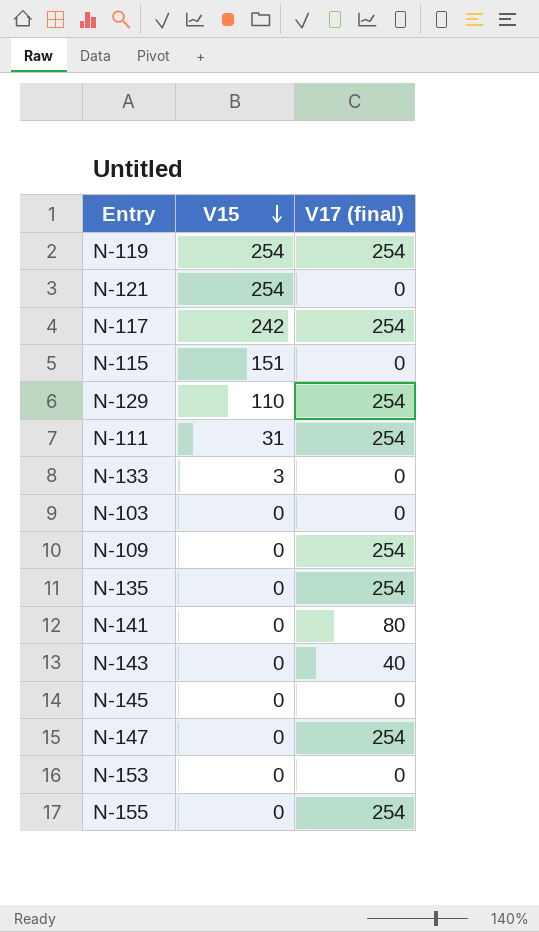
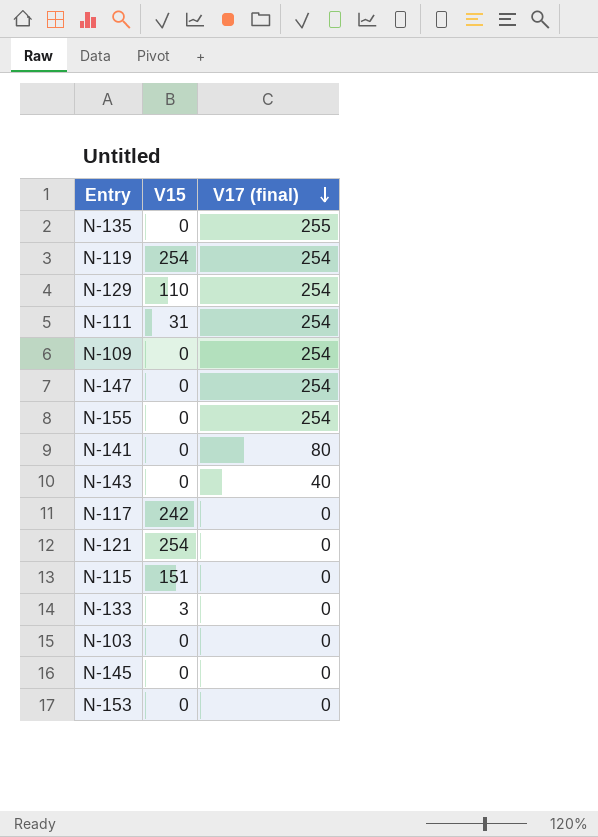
row order: V15 descending -> V17 (final) descending
N-135 | V17 (final): 254 -> 255
N-117 | V17 (final): 254 -> 0

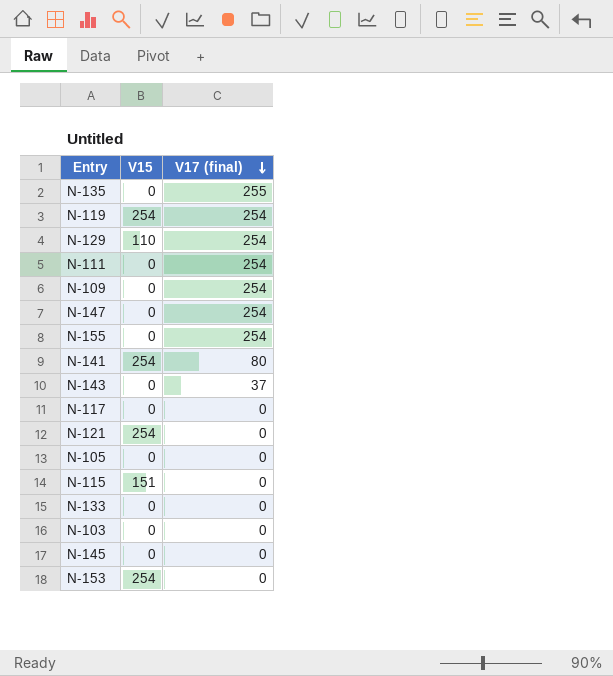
N-111 | V15: 31 -> 0
N-141 | V15: 0 -> 254
N-143 | V17 (final): 40 -> 37
N-117 | V15: 242 -> 0
row N-105: none -> 0 | 0
N-133 | V15: 3 -> 0
N-153 | V15: 0 -> 254

